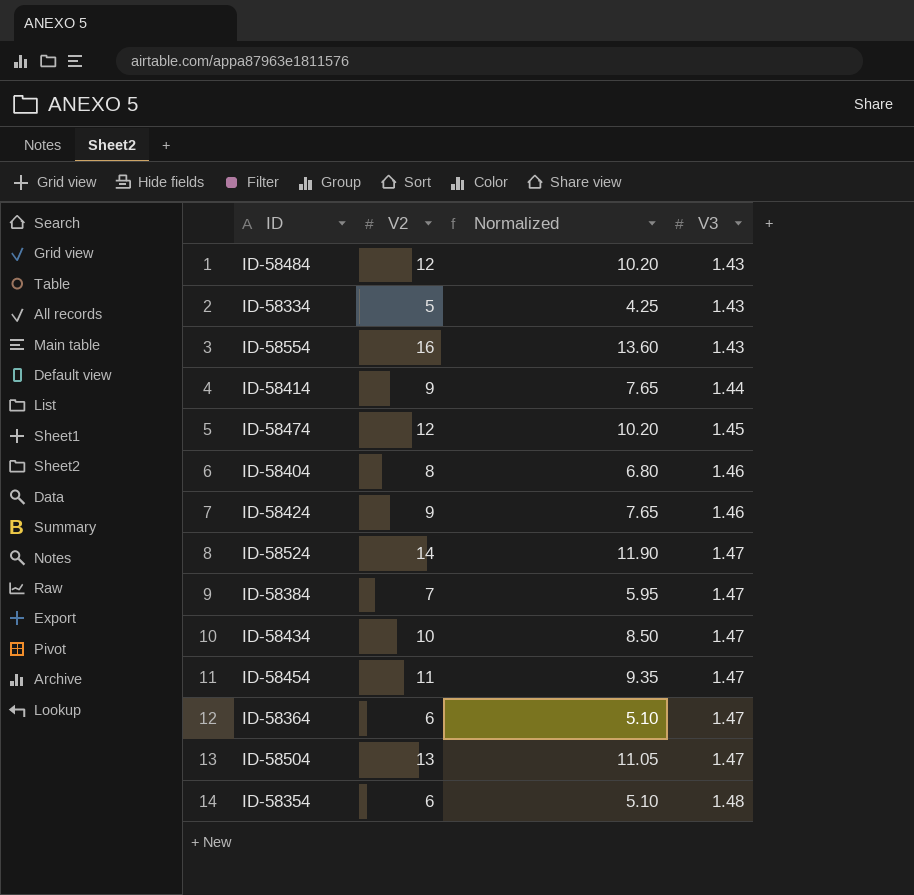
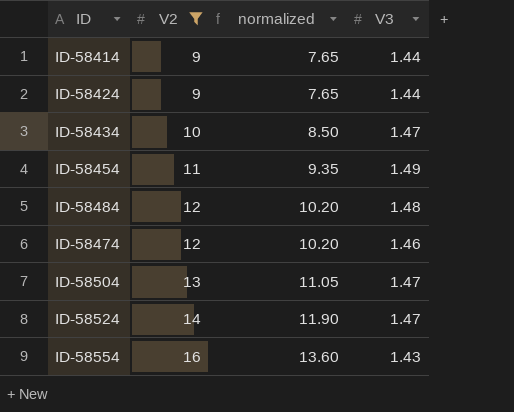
filter: none -> V2 >= 9
row order: V3 ascending -> V2 ascending
column name: Normalized -> normalized
ID-58424 | V3: 1.46 -> 1.44
ID-58454 | V3: 1.47 -> 1.49
ID-58484 | V3: 1.43 -> 1.48
ID-58474 | V3: 1.45 -> 1.46

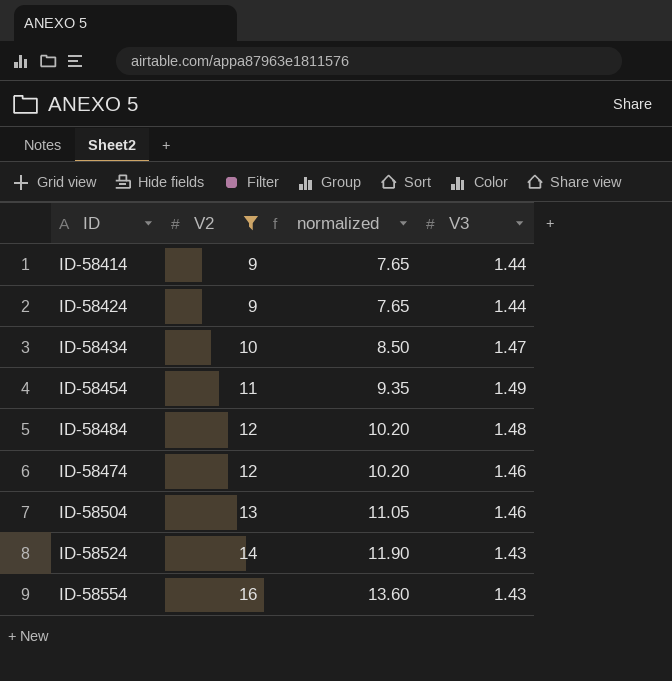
ID-58504 | V3: 1.47 -> 1.46
ID-58524 | V3: 1.47 -> 1.43

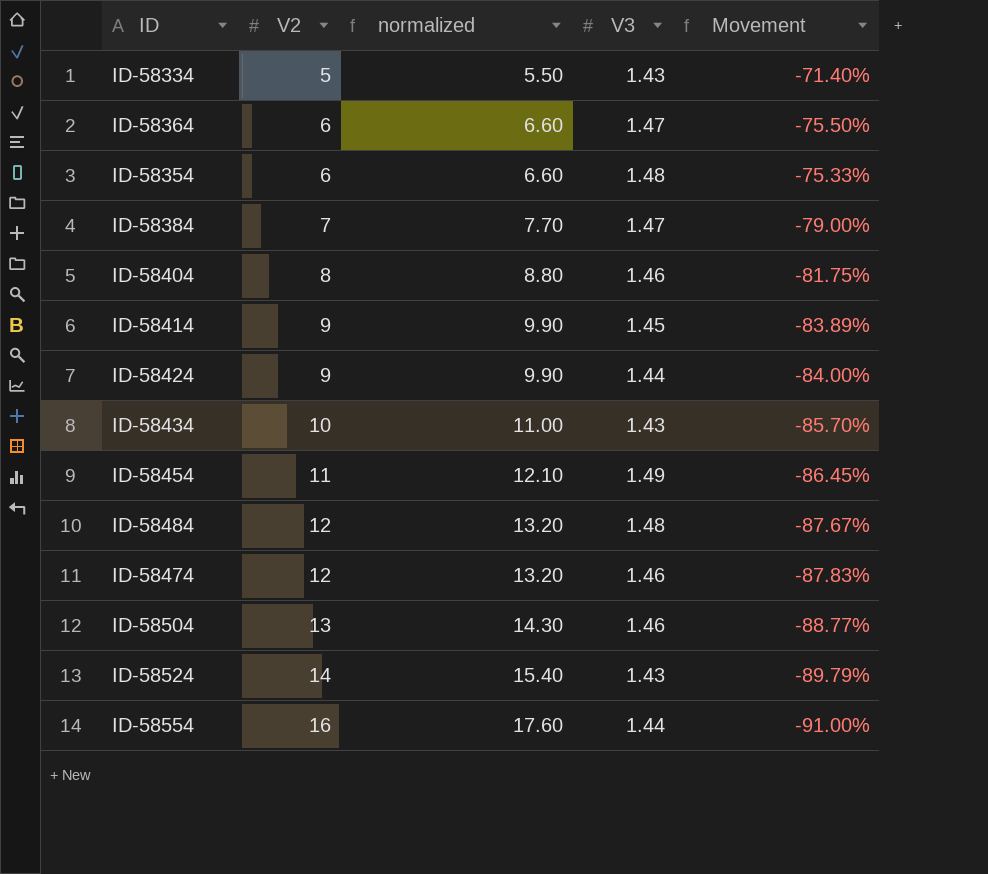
filter: V2 >= 9 -> none
column normalized | formula: [V2] * 0.85 -> [V2] * 1.1
column Movement | formula: none -> ([V3] - [V2]) / [V2]
ID-58414 | V3: 1.44 -> 1.45
ID-58434 | V3: 1.47 -> 1.43
ID-58554 | V3: 1.43 -> 1.44

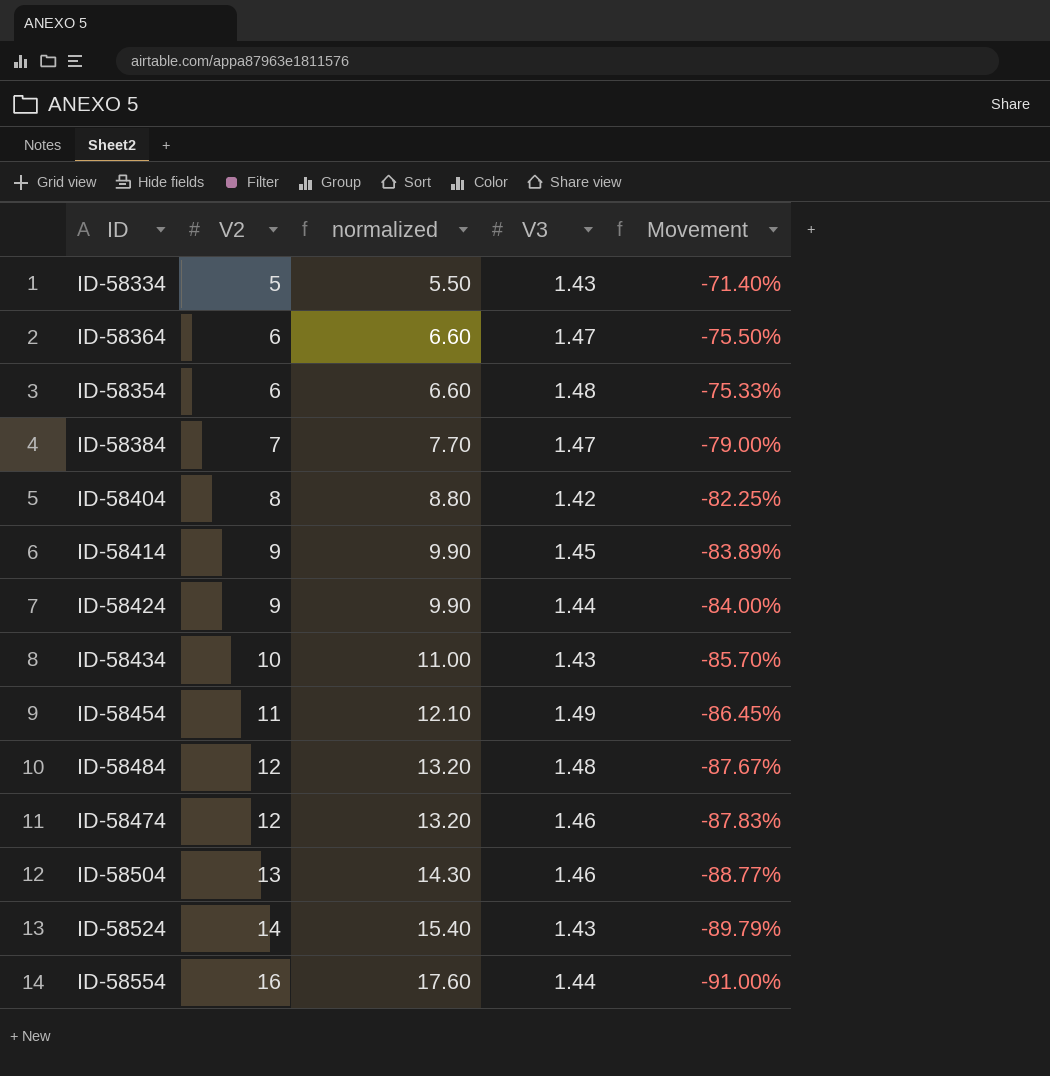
ID-58404 | V3: 1.46 -> 1.42
ID-58404 | Movement: -81.75% -> -82.25%

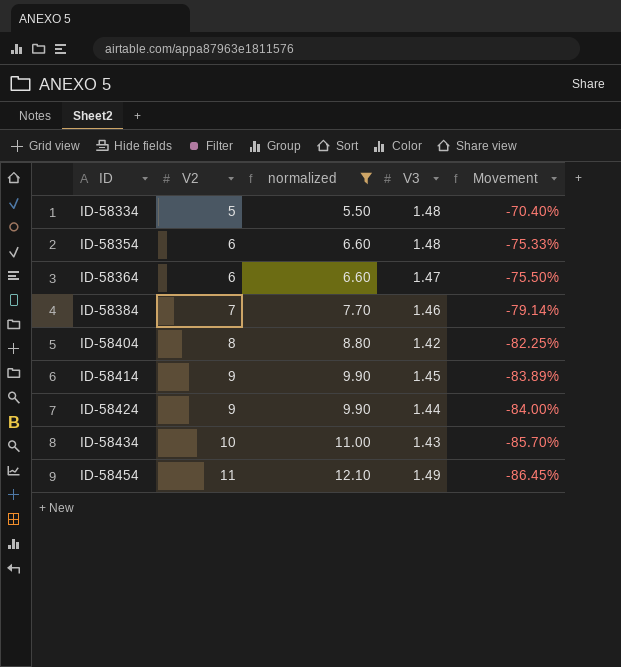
filter: none -> normalized <= 12.10
row order: V2 ascending -> ID ascending
ID-58334 | V3: 1.43 -> 1.48
ID-58334 | Movement: -71.40% -> -70.40%
ID-58384 | V3: 1.47 -> 1.46
ID-58384 | Movement: -79.00% -> -79.14%

